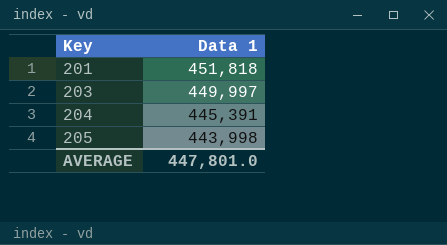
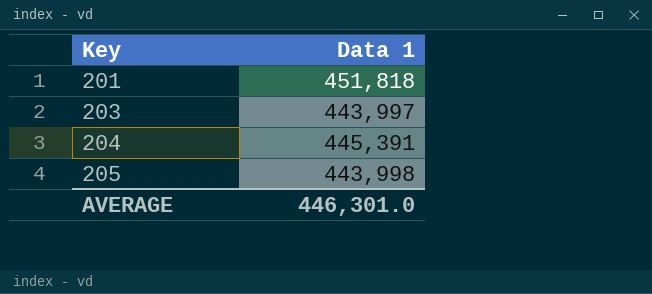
203 | Data 1: 449,997 -> 443,997
AVERAGE | Data 1: 447,801.0 -> 446,301.0

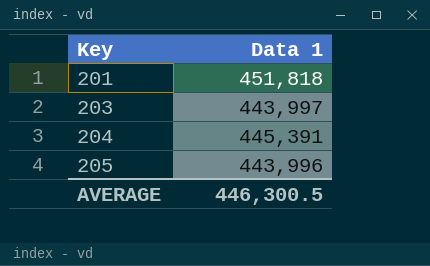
205 | Data 1: 443,998 -> 443,996
AVERAGE | Data 1: 446,301.0 -> 446,300.5

